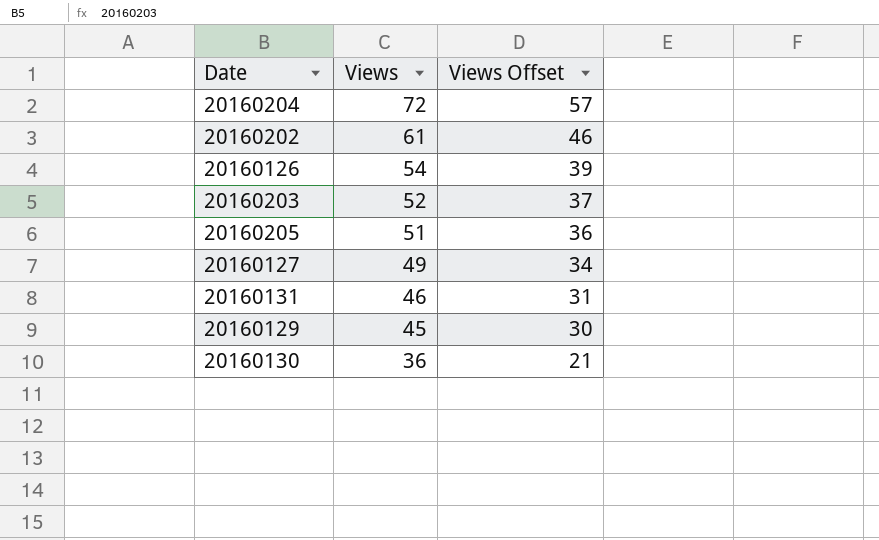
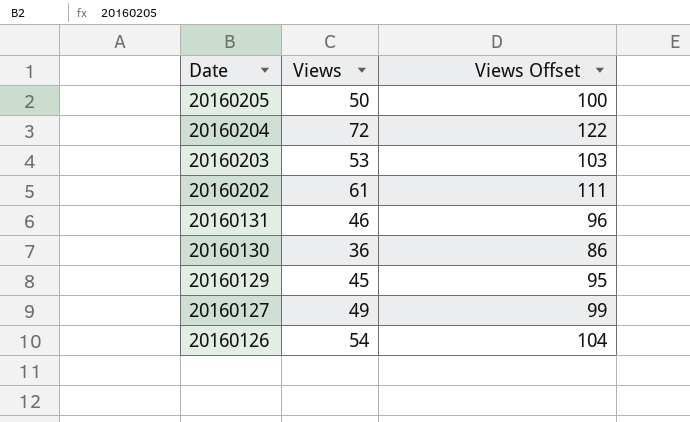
row order: Views descending -> Date descending
column Views Offset | formula: [Views] - 15 -> [Views] + 50
20160205 | Views: 51 -> 50
20160203 | Views: 52 -> 53

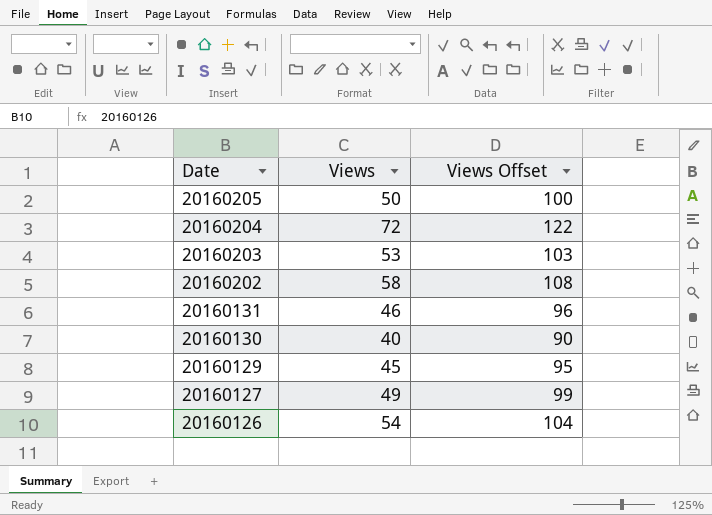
20160202 | Views: 61 -> 58
20160202 | Views Offset: 111 -> 108
20160130 | Views: 36 -> 40
20160130 | Views Offset: 86 -> 90

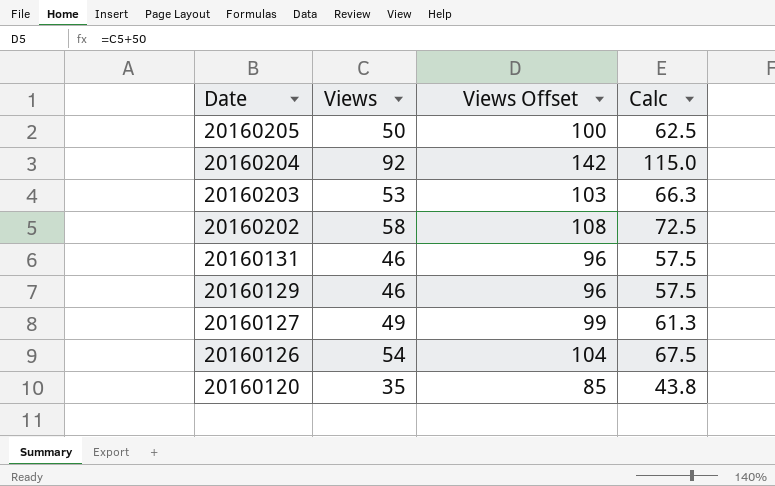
column Calc | formula: none -> [Views] * 1.25
row 20160130: 40 | 90 -> none
20160204 | Views: 72 -> 92
20160204 | Views Offset: 122 -> 142
20160129 | Views: 45 -> 46
20160129 | Views Offset: 95 -> 96
row 20160120: none -> 35 | 85 | 43.8

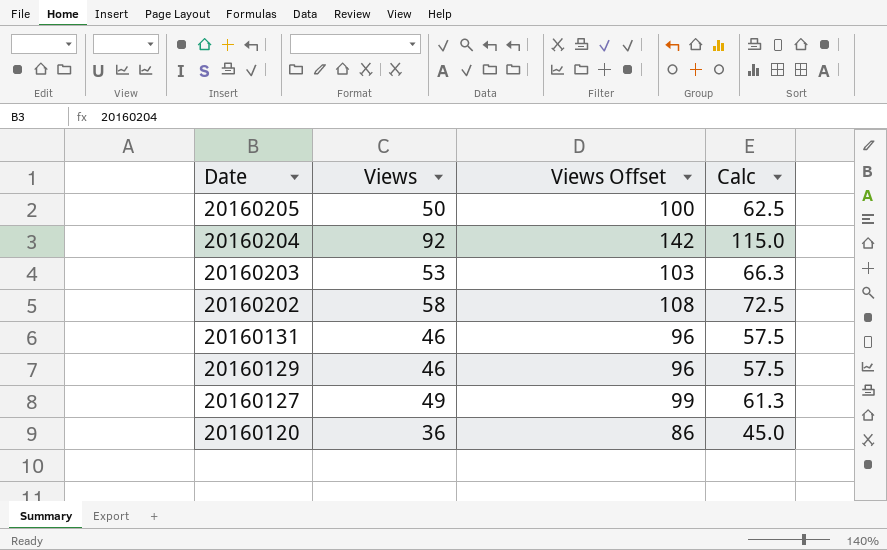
row 20160126: 54 | 104 | 67.5 -> none
20160120 | Views: 35 -> 36
20160120 | Views Offset: 85 -> 86
20160120 | Calc: 43.8 -> 45.0

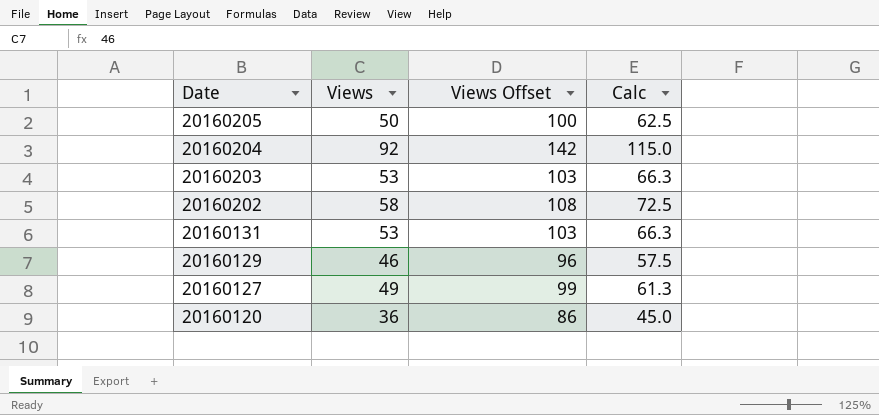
20160131 | Views: 46 -> 53
20160131 | Views Offset: 96 -> 103
20160131 | Calc: 57.5 -> 66.3

